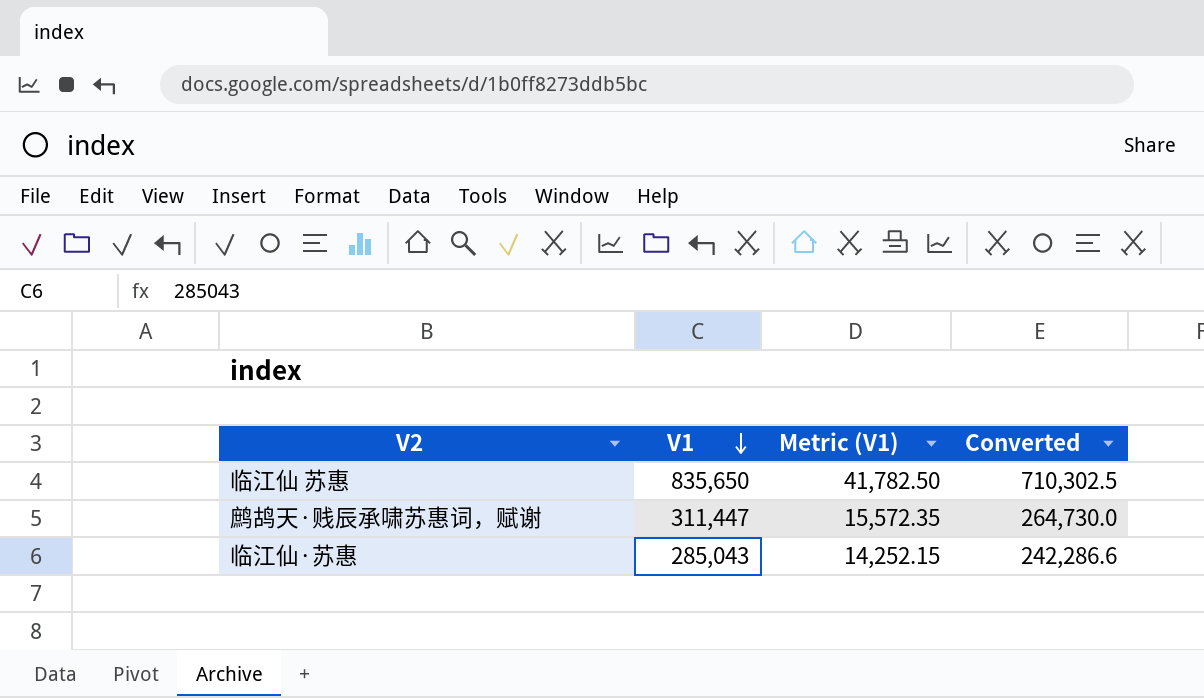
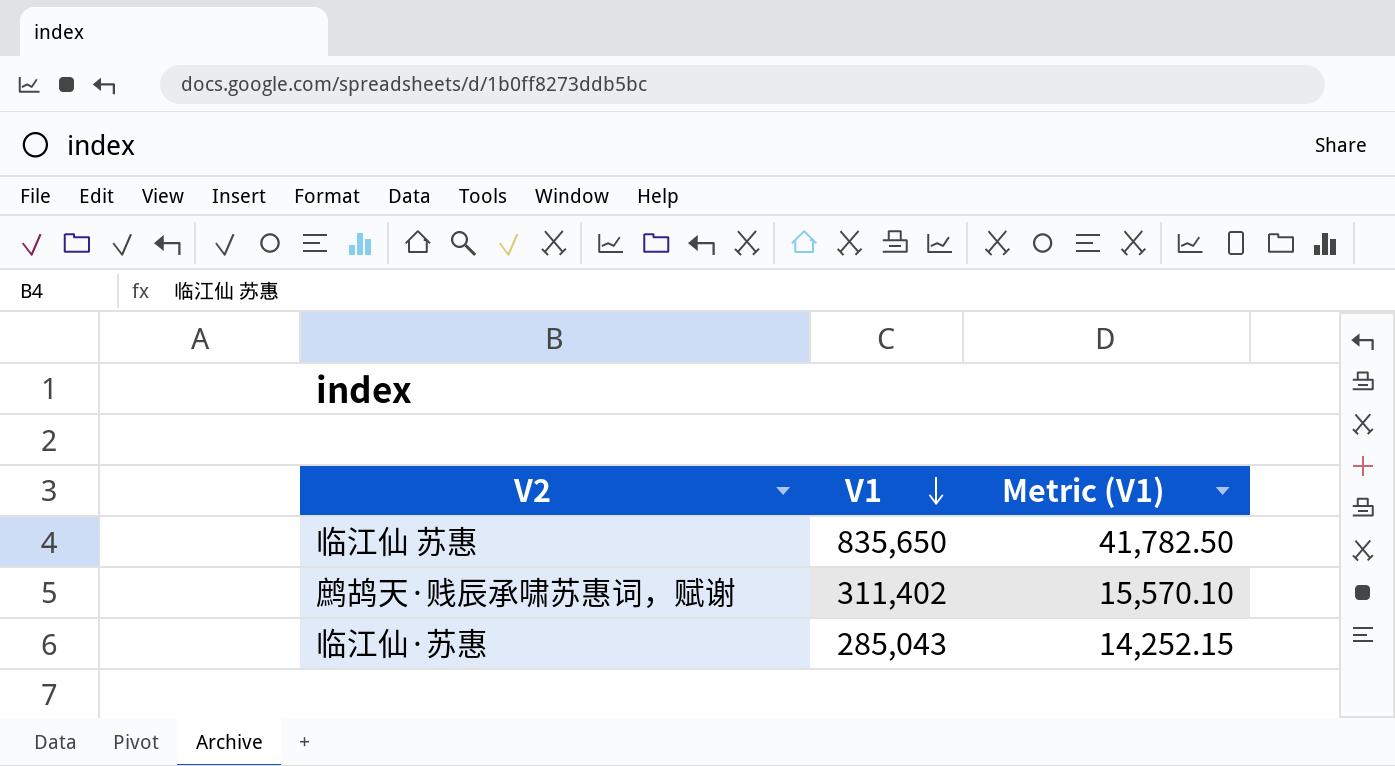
column Converted | formula: [V1] * 0.85 -> none
鹧鸪天·贱辰承啸苏惠词，赋谢 | V1: 311,447 -> 311,402
鹧鸪天·贱辰承啸苏惠词，赋谢 | Metric (V1): 15,572.35 -> 15,570.10

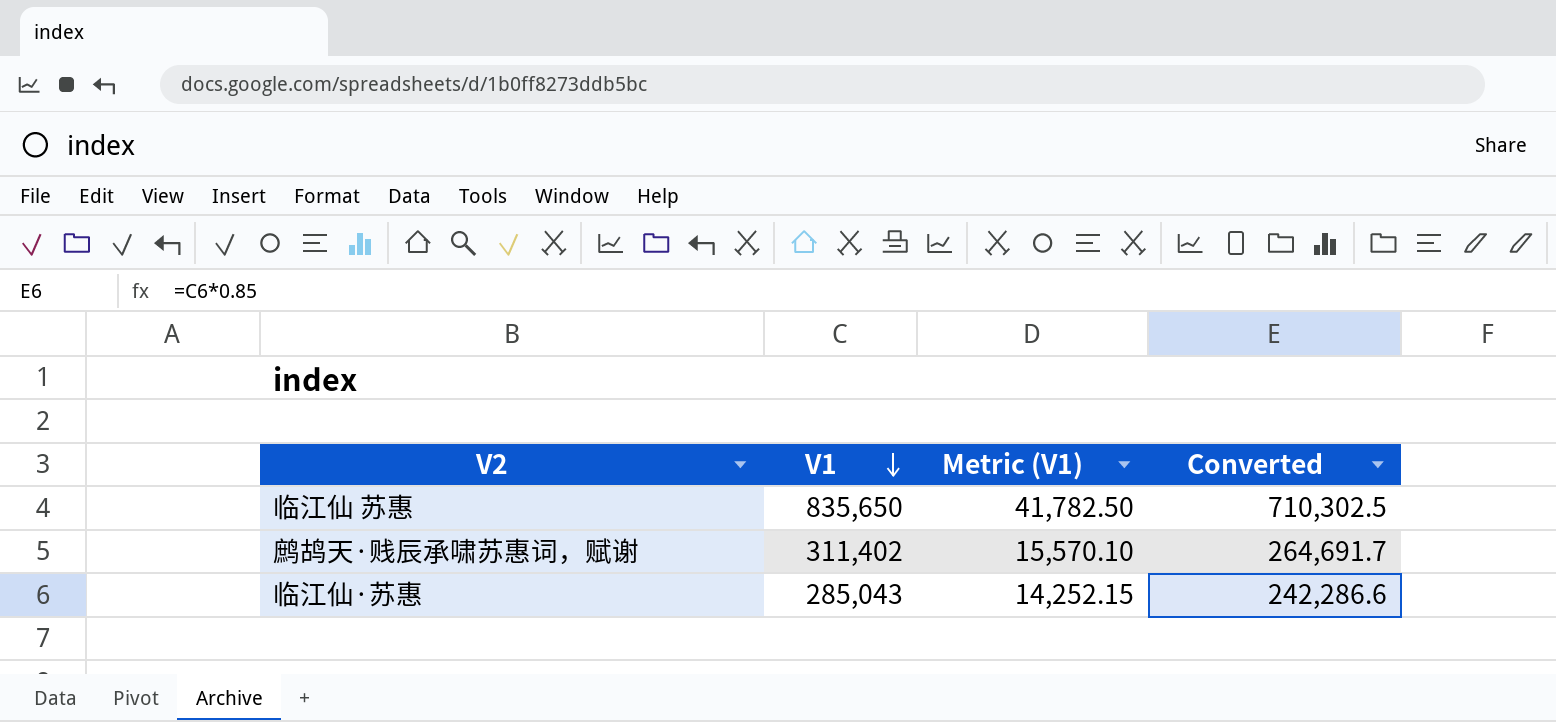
column Converted | formula: none -> [V1] * 0.85

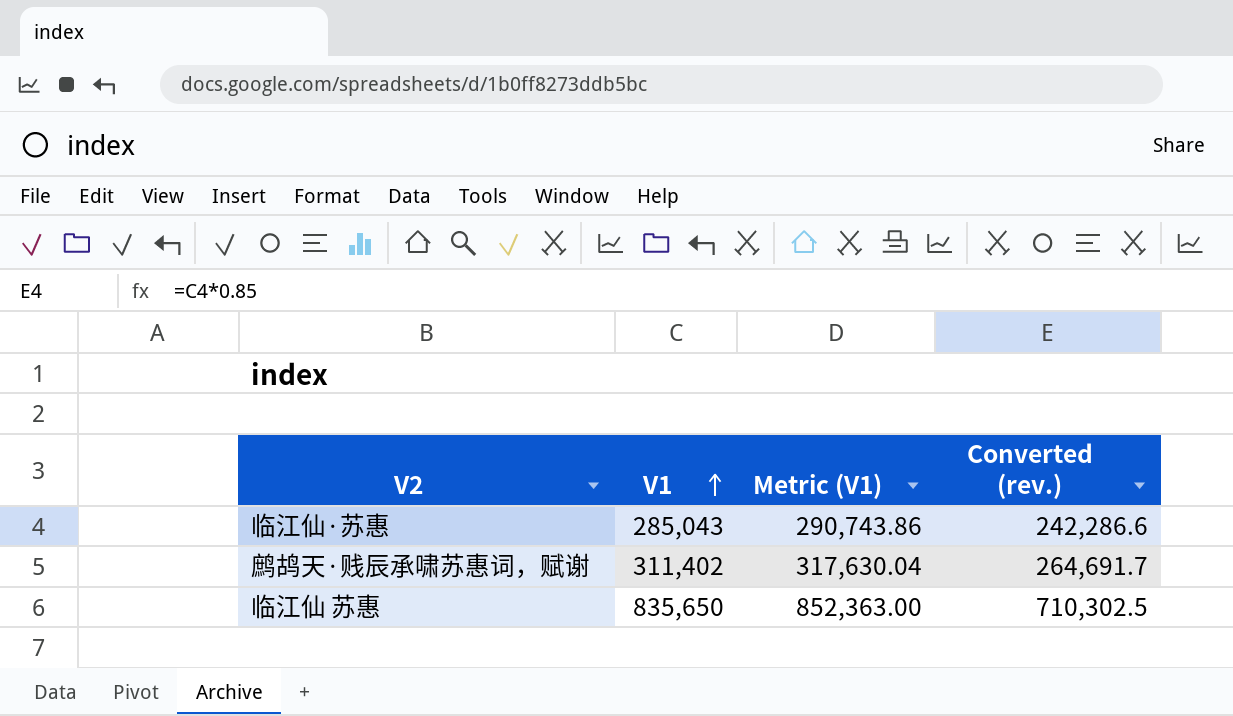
row order: V1 descending -> V1 ascending
column Metric (V1) | formula: [V1] * 0.05 -> [V1] * 1.02
column name: Converted -> Converted (rev.)

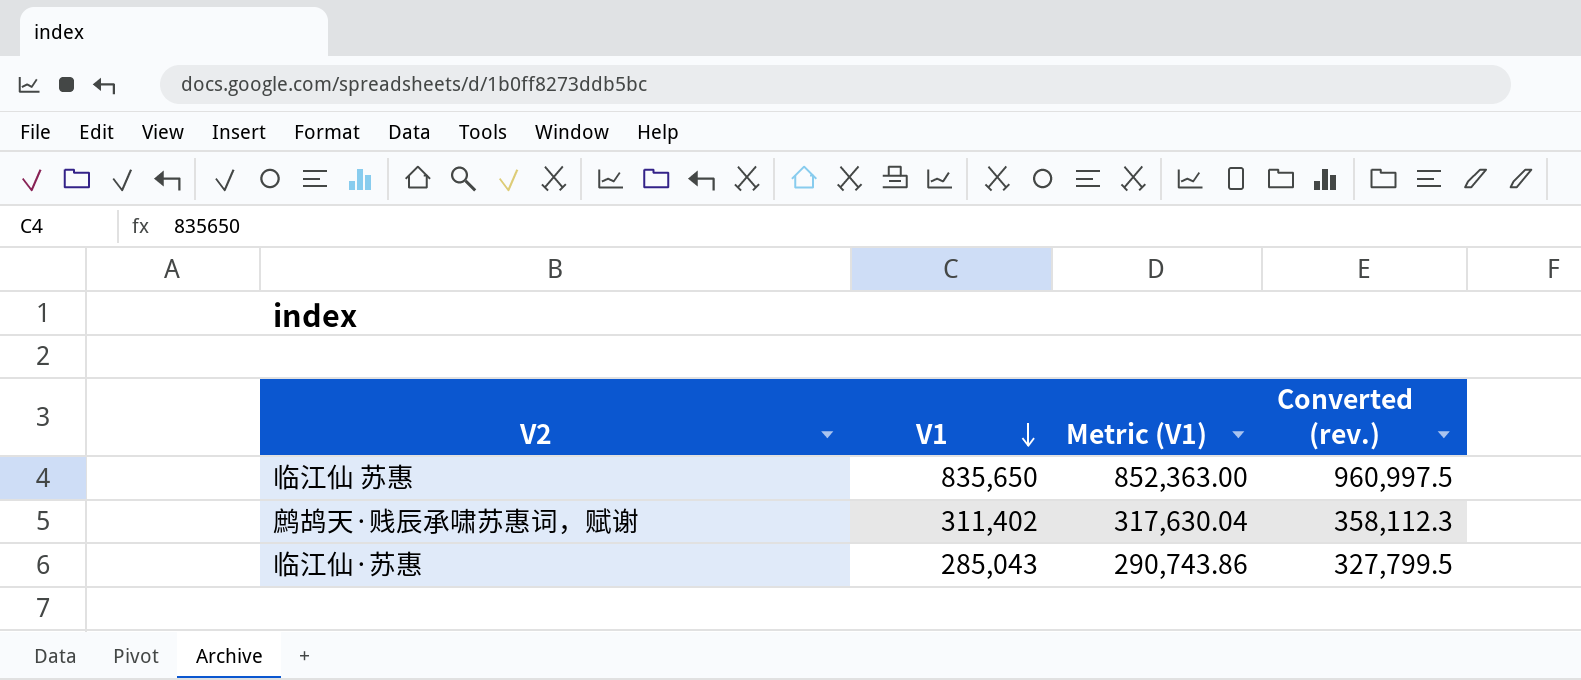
row order: V1 ascending -> V1 descending
column Converted (rev.) | formula: [V1] * 0.85 -> [V1] * 1.15

